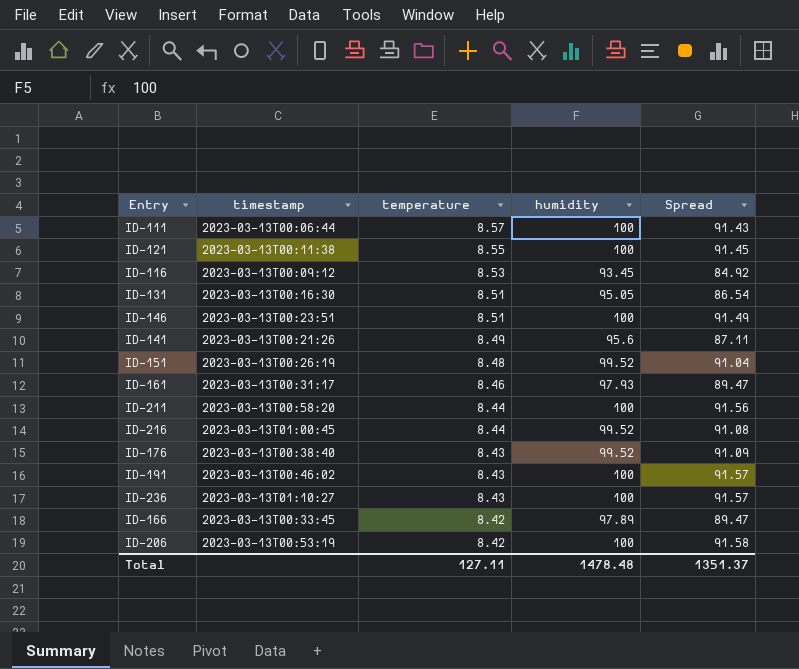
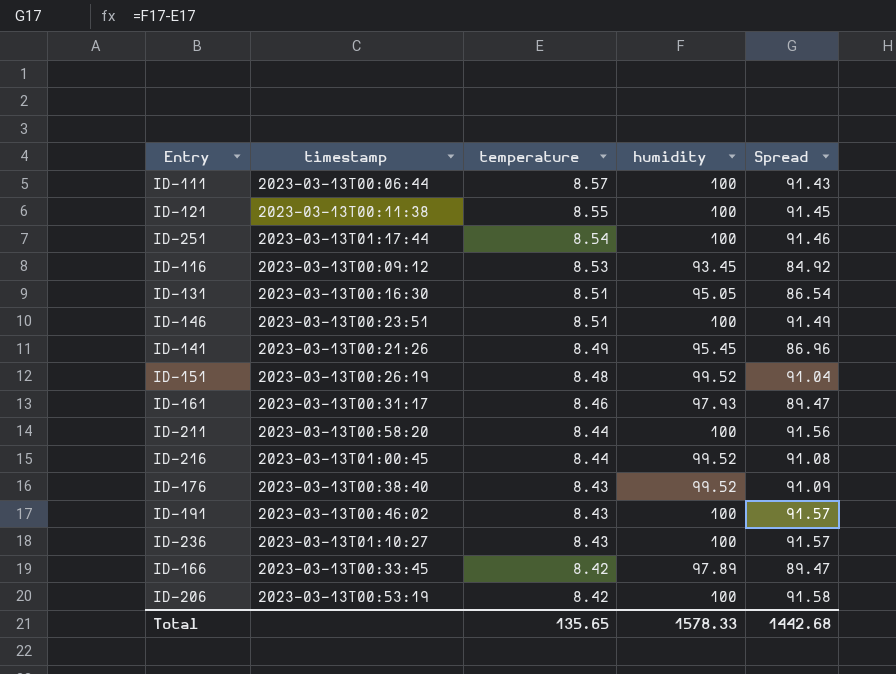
row ID-251: none -> 2023-03-13T01:17:44 | 8.54 | 100 | 91.46
ID-141 | humidity: 95.6 -> 95.45
ID-141 | Spread: 87.11 -> 86.96
Total | temperature: 127.11 -> 135.65
Total | humidity: 1478.48 -> 1578.33
Total | Spread: 1351.37 -> 1442.68

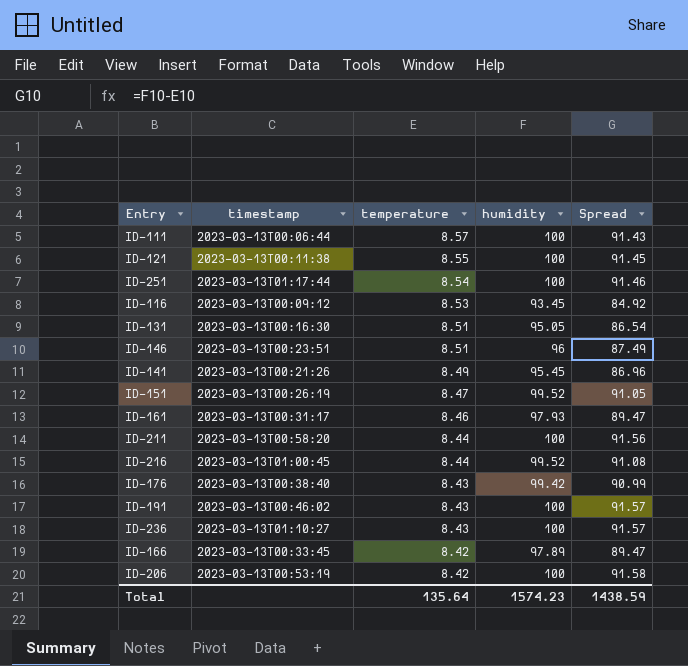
ID-146 | humidity: 100 -> 96
ID-146 | Spread: 91.49 -> 87.49
ID-151 | temperature: 8.48 -> 8.47
ID-151 | Spread: 91.04 -> 91.05
ID-176 | humidity: 99.52 -> 99.42
ID-176 | Spread: 91.09 -> 90.99
Total | temperature: 135.65 -> 135.64
Total | humidity: 1578.33 -> 1574.23
Total | Spread: 1442.68 -> 1438.59

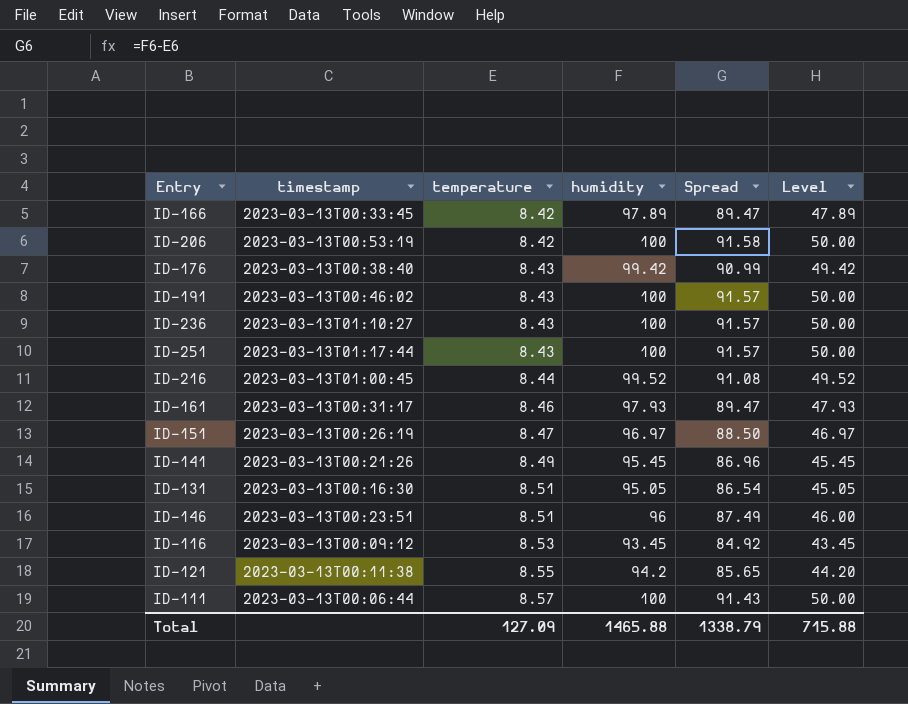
row order: temperature descending -> temperature ascending
column Level | formula: none -> [humidity] - 50
row ID-211: 2023-03-13T00:58:20 | 8.44 | 100 | 91.56 -> none
ID-251 | temperature: 8.54 -> 8.43
ID-251 | Spread: 91.46 -> 91.57
ID-151 | humidity: 99.52 -> 96.97
ID-151 | Spread: 91.05 -> 88.50
ID-121 | humidity: 100 -> 94.2
ID-121 | Spread: 91.45 -> 85.65
Total | temperature: 135.64 -> 127.09
Total | humidity: 1574.23 -> 1465.88
Total | Spread: 1438.59 -> 1338.79

